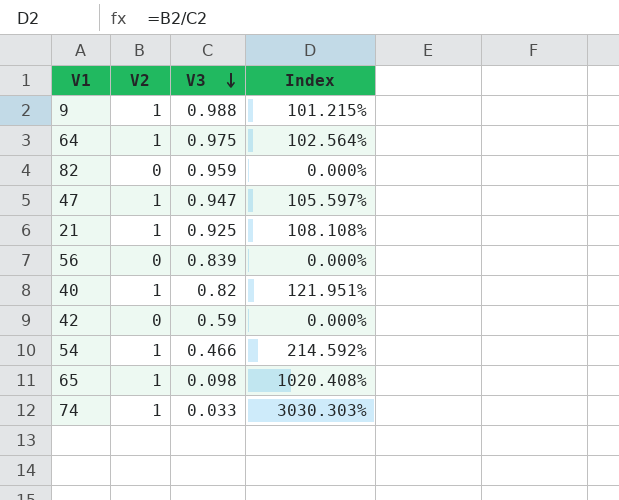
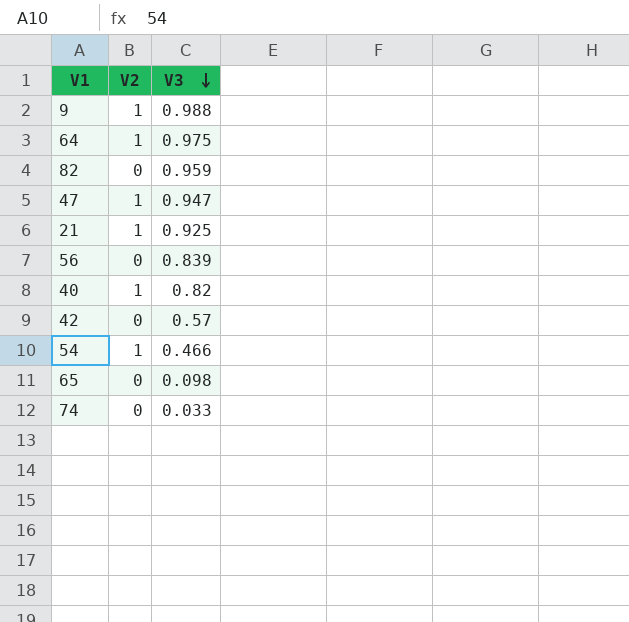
column Index | formula: [V2] / [V3] -> none
42 | V3: 0.59 -> 0.57
65 | V2: 1 -> 0
74 | V2: 1 -> 0

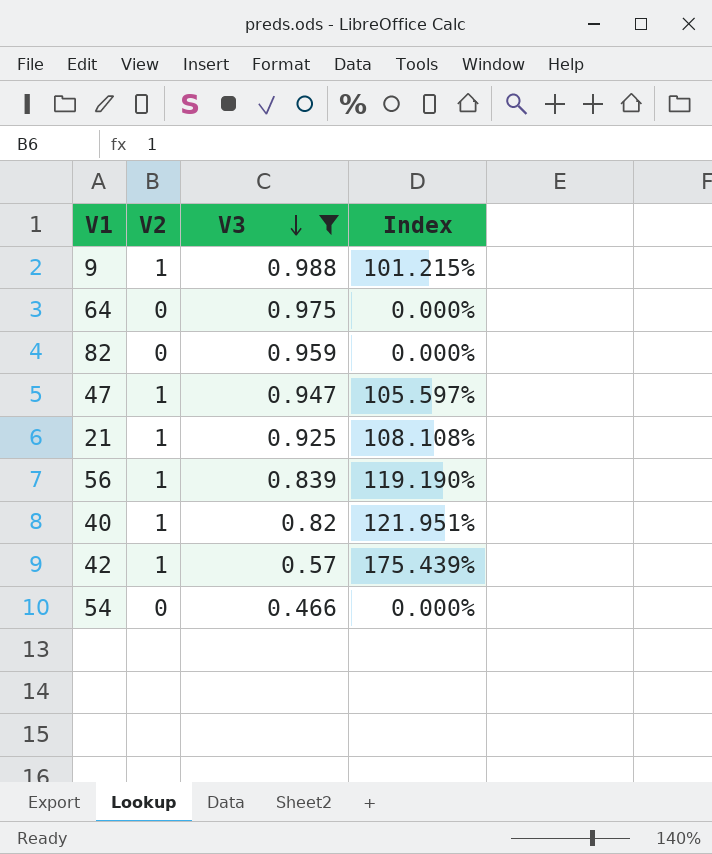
filter: none -> V3 >= 0.466
column Index | formula: none -> [V2] / [V3]
64 | V2: 1 -> 0
56 | V2: 0 -> 1
42 | V2: 0 -> 1
54 | V2: 1 -> 0

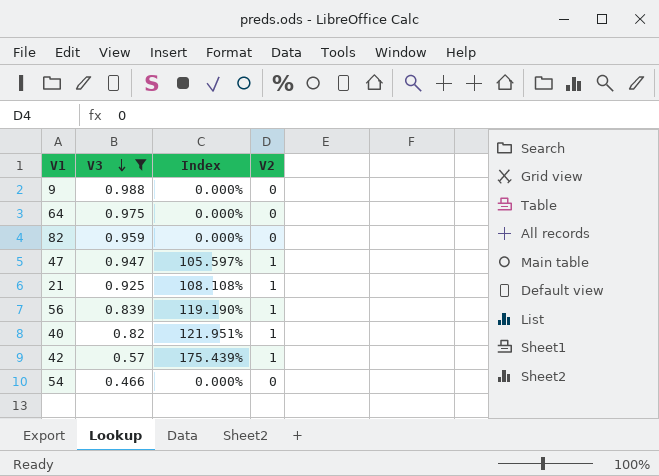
column V2 | position: 2 -> 4
9 | Index: 101.215% -> 0.000%
9 | V2: 1 -> 0

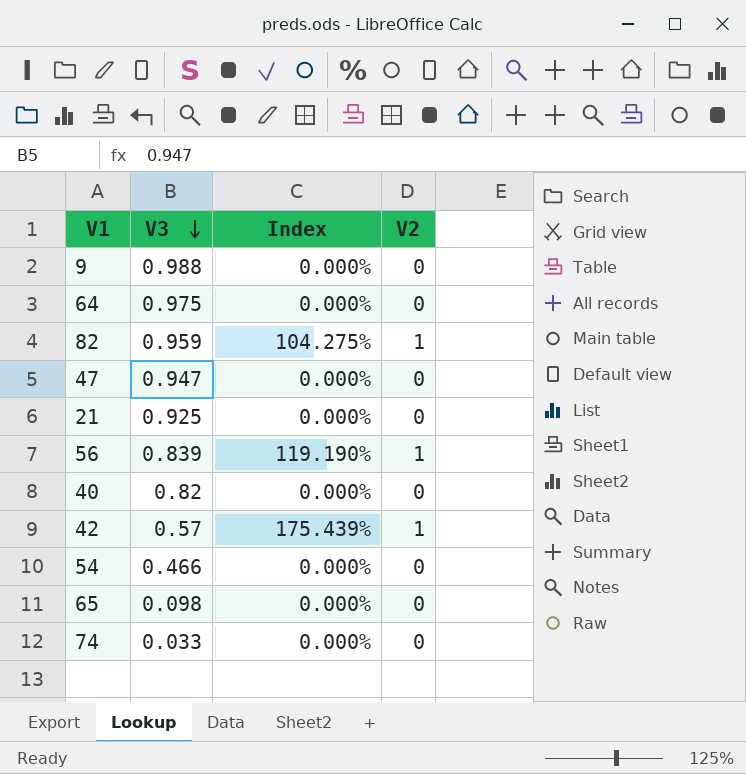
filter: V3 >= 0.466 -> none
82 | Index: 0.000% -> 104.275%
82 | V2: 0 -> 1
47 | Index: 105.597% -> 0.000%
47 | V2: 1 -> 0
21 | Index: 108.108% -> 0.000%
21 | V2: 1 -> 0
40 | Index: 121.951% -> 0.000%
40 | V2: 1 -> 0

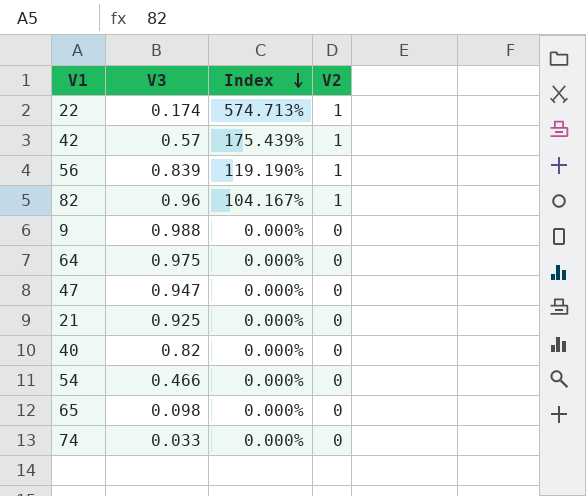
row order: V3 descending -> Index descending
row 22: none -> 0.174 | 574.713% | 1
82 | V3: 0.959 -> 0.96
82 | Index: 104.275% -> 104.167%

